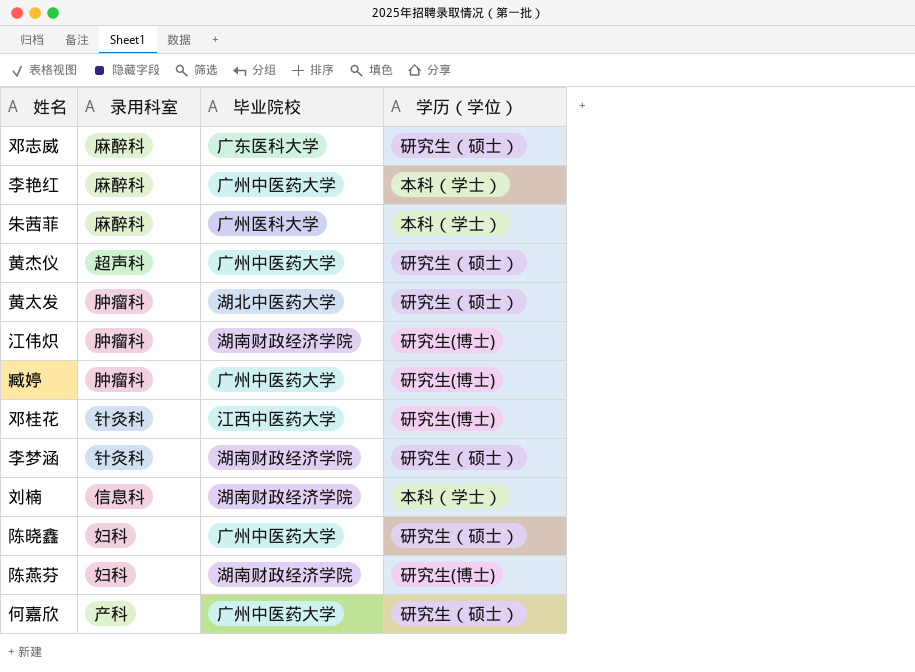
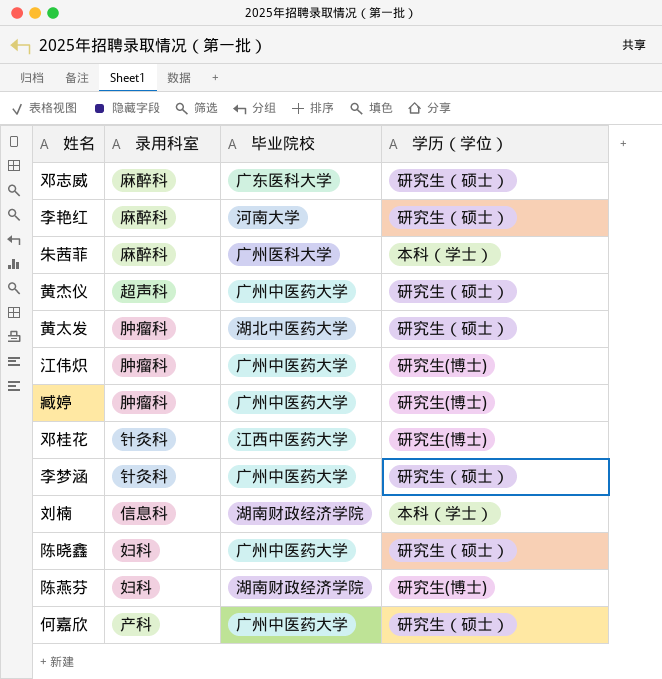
李艳红 | 毕业院校: 广州中医药大学 -> 河南大学
李艳红 | 学历（学位）: 本科（学士） -> 研究生（硕士）
江伟炽 | 毕业院校: 湖南财政经济学院 -> 广州中医药大学
李梦涵 | 毕业院校: 湖南财政经济学院 -> 广州中医药大学

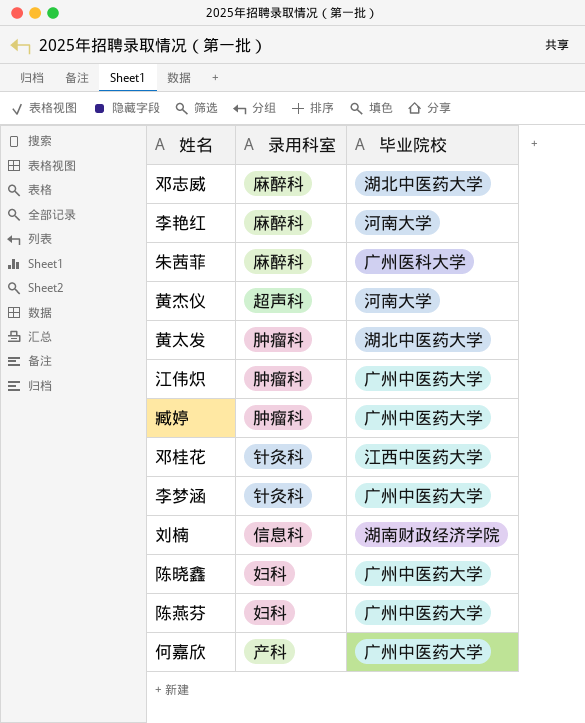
column 学历（学位） | position: 4 -> none
邓志威 | 毕业院校: 广东医科大学 -> 湖北中医药大学
黄杰仪 | 毕业院校: 广州中医药大学 -> 河南大学
陈燕芬 | 毕业院校: 湖南财政经济学院 -> 广州中医药大学

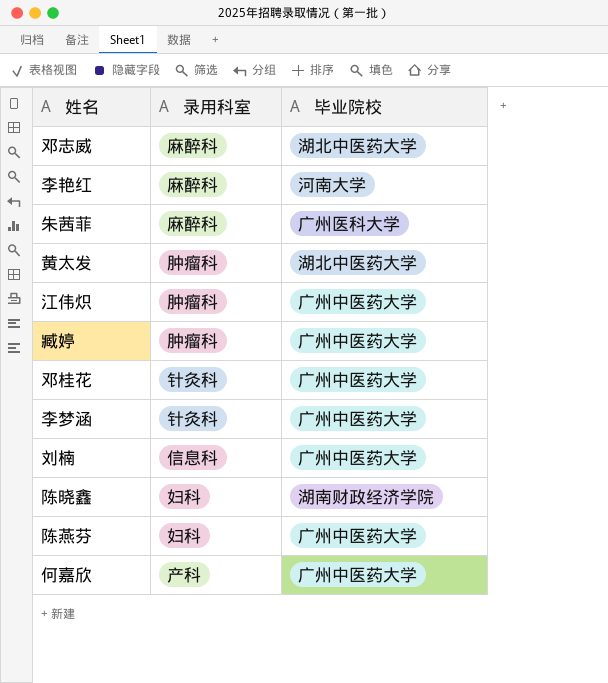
row 黄杰仪: 超声科 | 河南大学 -> none
邓桂花 | 毕业院校: 江西中医药大学 -> 广州中医药大学
刘楠 | 毕业院校: 湖南财政经济学院 -> 广州中医药大学
陈晓鑫 | 毕业院校: 广州中医药大学 -> 湖南财政经济学院

